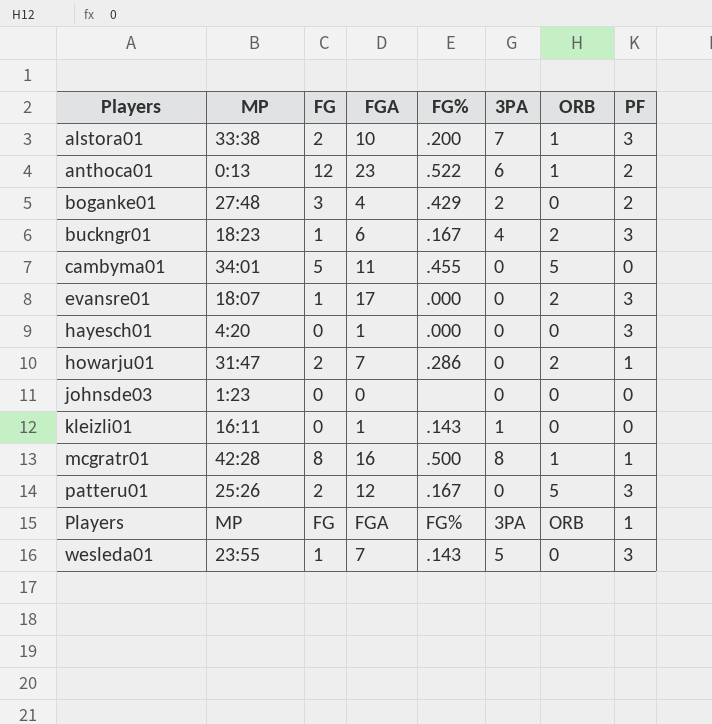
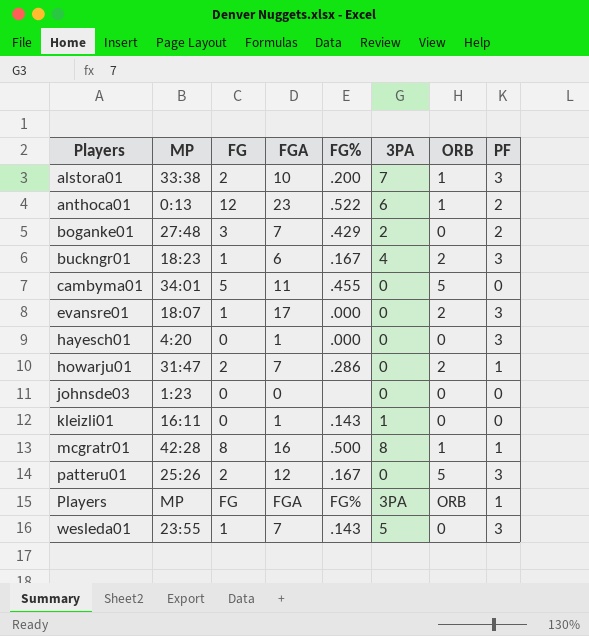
boganke01 | FGA: 4 -> 7

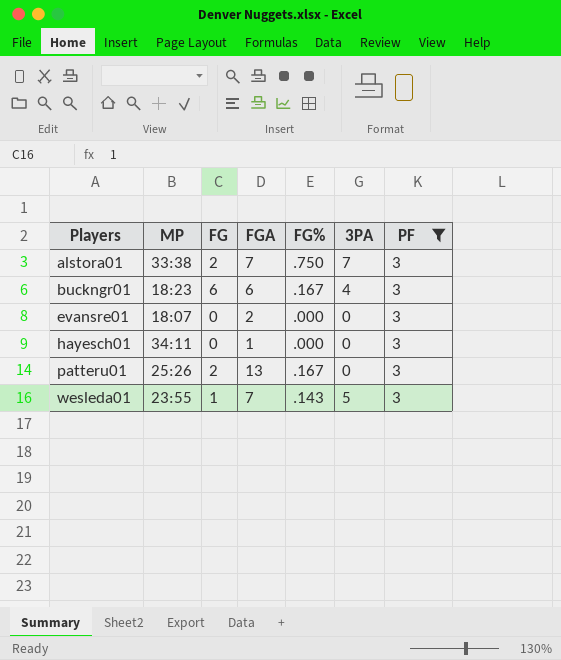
filter: none -> PF = 3
column ORB | position: 7 -> none
alstora01 | FGA: 10 -> 7
alstora01 | FG%: .200 -> .750
buckngr01 | FG: 1 -> 6
evansre01 | FG: 1 -> 0
evansre01 | FGA: 17 -> 2
hayesch01 | MP: 4:20 -> 34:11
patteru01 | FGA: 12 -> 13

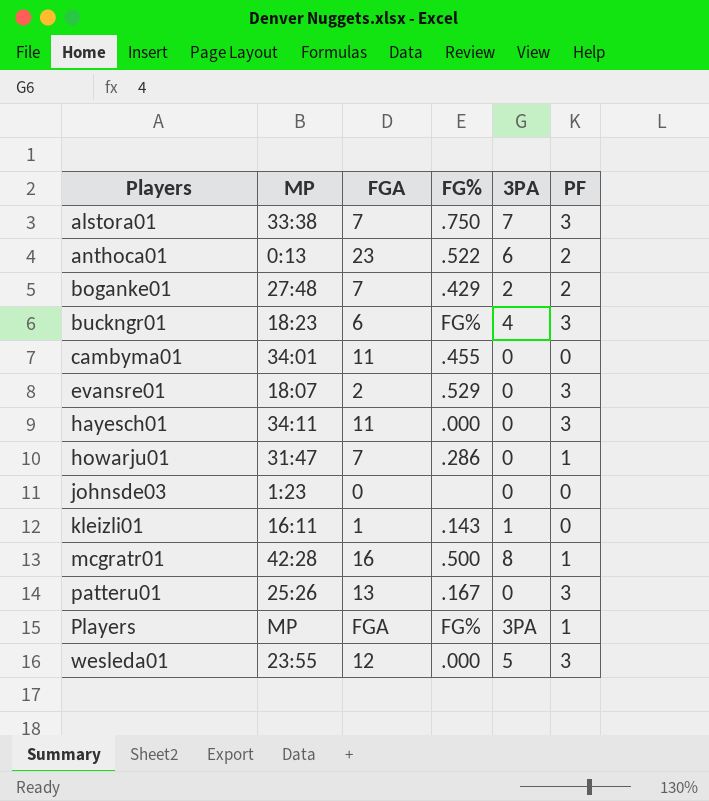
filter: PF = 3 -> none
column FG | position: 3 -> none
buckngr01 | FG%: .167 -> FG%
evansre01 | FG%: .000 -> .529
hayesch01 | FGA: 1 -> 11
wesleda01 | FGA: 7 -> 12
wesleda01 | FG%: .143 -> .000

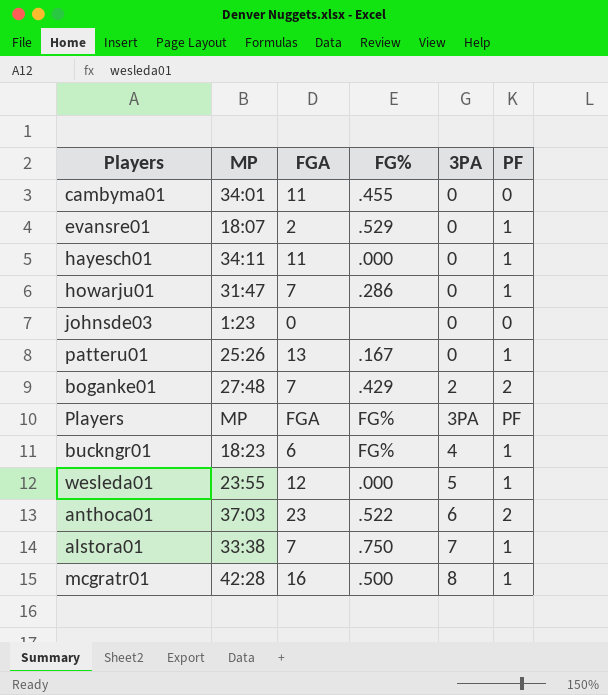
row order: Players ascending -> 3PA ascending
row kleizli01: 16:11 | 1 | .143 | 1 | 0 -> none
evansre01 | PF: 3 -> 1
hayesch01 | PF: 3 -> 1
patteru01 | PF: 3 -> 1
Players | PF: 1 -> PF
buckngr01 | PF: 3 -> 1
wesleda01 | PF: 3 -> 1
anthoca01 | MP: 0:13 -> 37:03
alstora01 | PF: 3 -> 1

